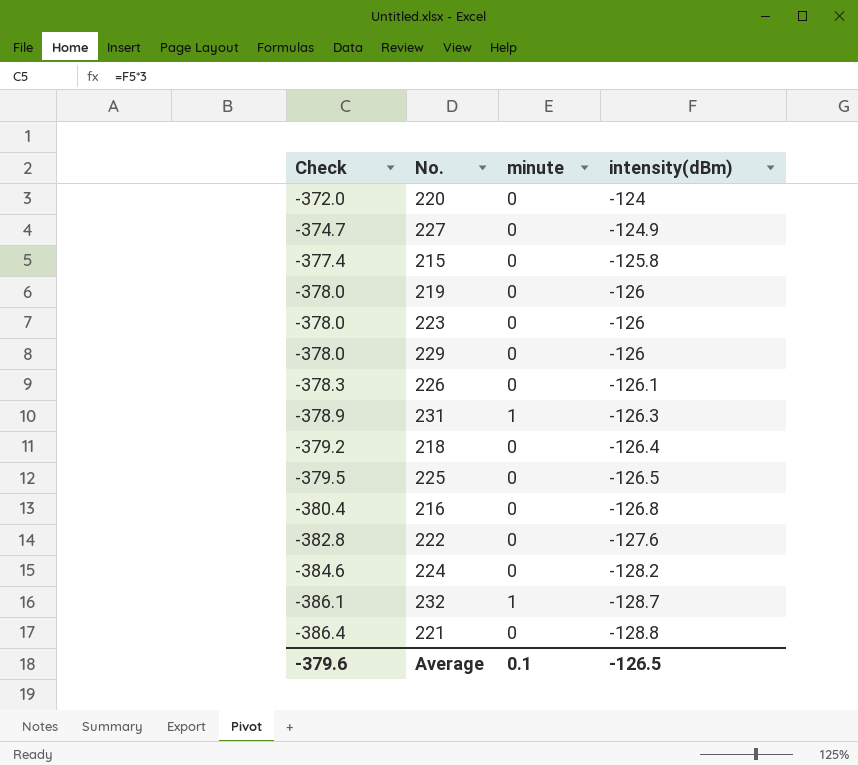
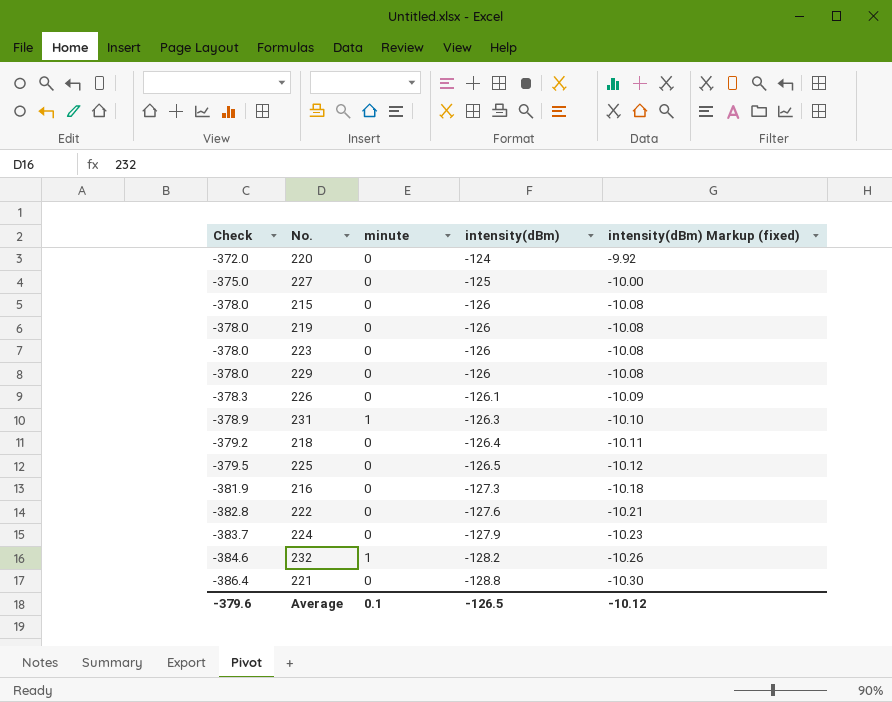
column intensity(dBm) Markup (fixed) | formula: none -> [intensity(dBm)] * 0.08
227 | Check: -374.7 -> -375.0
227 | intensity(dBm): -124.9 -> -125
215 | Check: -377.4 -> -378.0
215 | intensity(dBm): -125.8 -> -126
216 | Check: -380.4 -> -381.9
216 | intensity(dBm): -126.8 -> -127.3
224 | Check: -384.6 -> -383.7
224 | intensity(dBm): -128.2 -> -127.9
232 | Check: -386.1 -> -384.6
232 | intensity(dBm): -128.7 -> -128.2

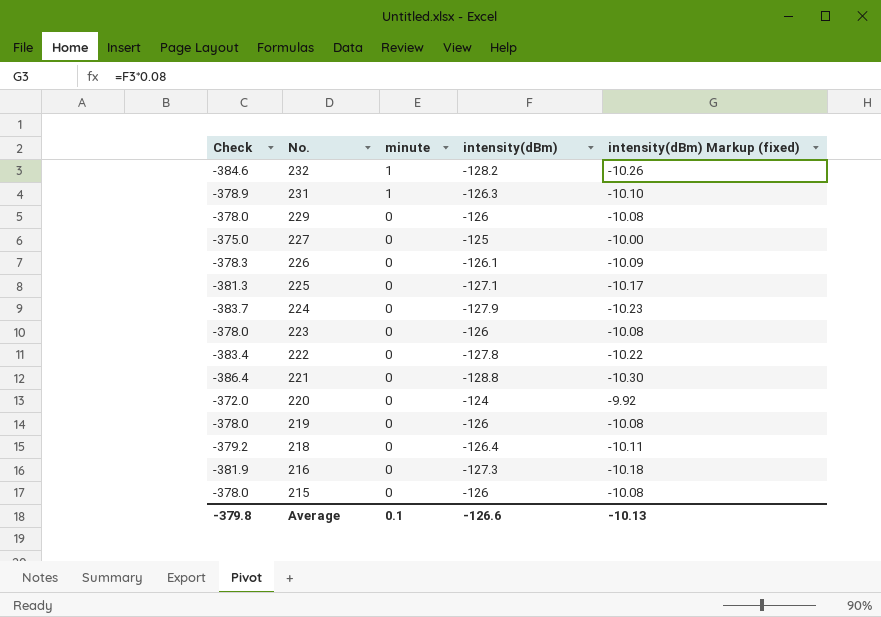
row order: Check descending -> No. descending
225 | Check: -379.5 -> -381.3
225 | intensity(dBm): -126.5 -> -127.1
225 | intensity(dBm) Markup (fixed): -10.12 -> -10.17
222 | Check: -382.8 -> -383.4
222 | intensity(dBm): -127.6 -> -127.8
222 | intensity(dBm) Markup (fixed): -10.21 -> -10.22
Average | Check: -379.6 -> -379.8
Average | intensity(dBm): -126.5 -> -126.6
Average | intensity(dBm) Markup (fixed): -10.12 -> -10.13

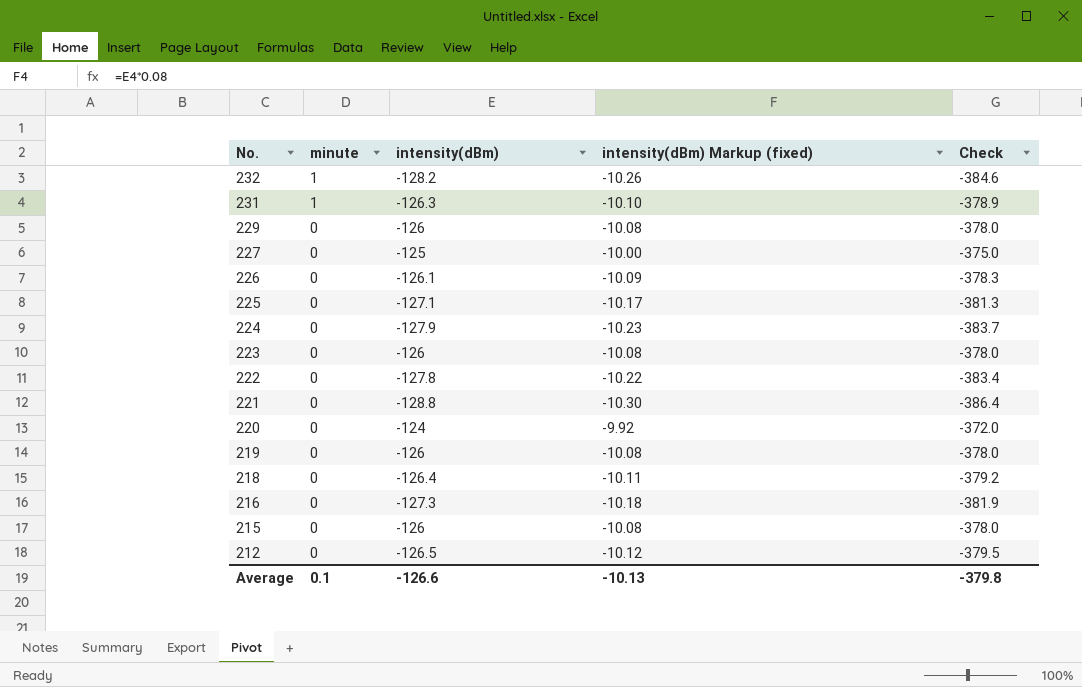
column Check | position: 1 -> 5
row 212: none -> 0 | -126.5 | -10.12 | -379.5

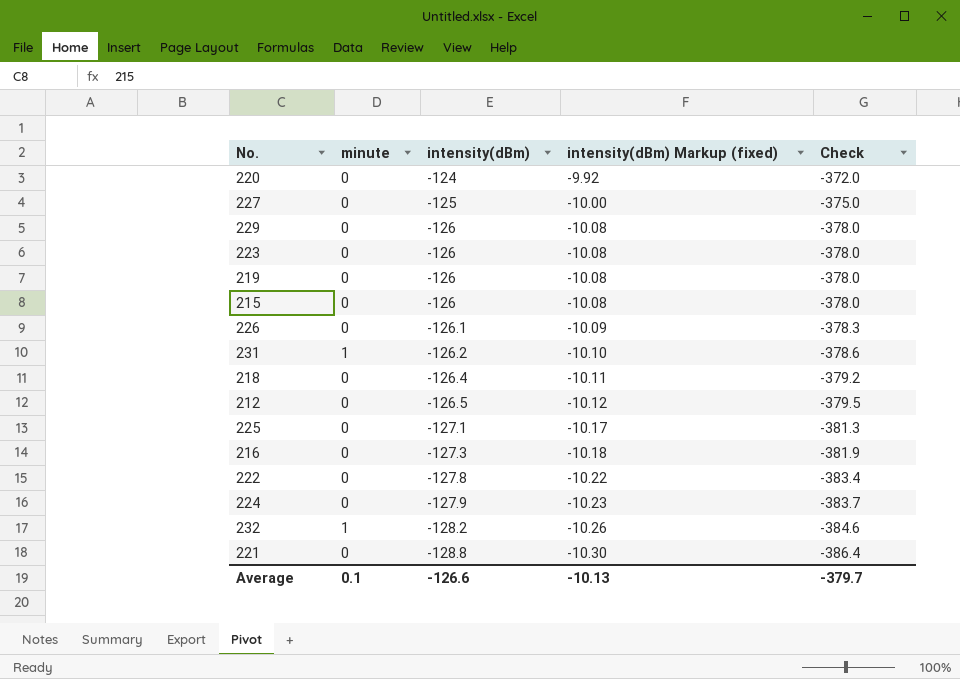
row order: No. descending -> intensity(dBm) descending
231 | intensity(dBm): -126.3 -> -126.2
231 | Check: -378.9 -> -378.6
Average | Check: -379.8 -> -379.7

